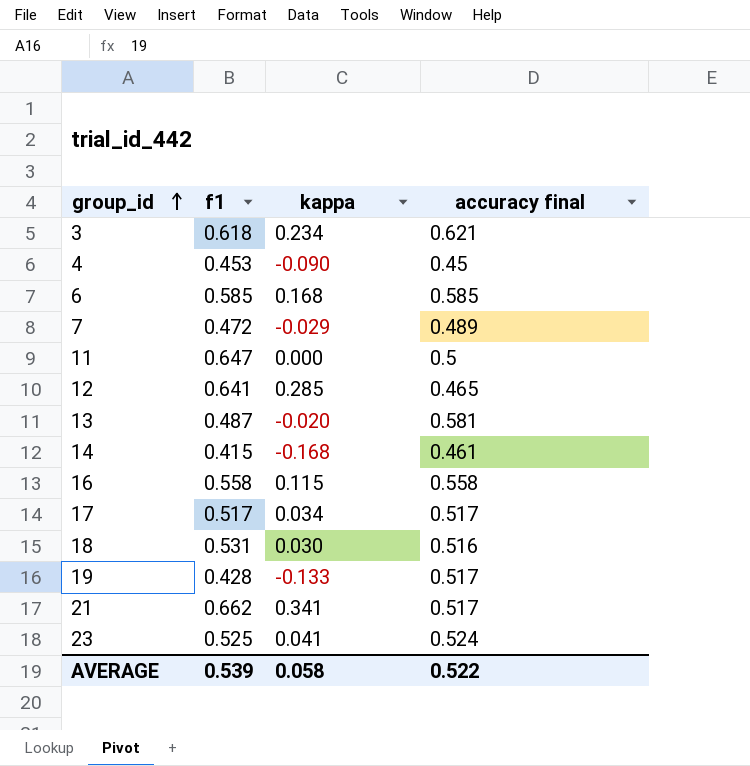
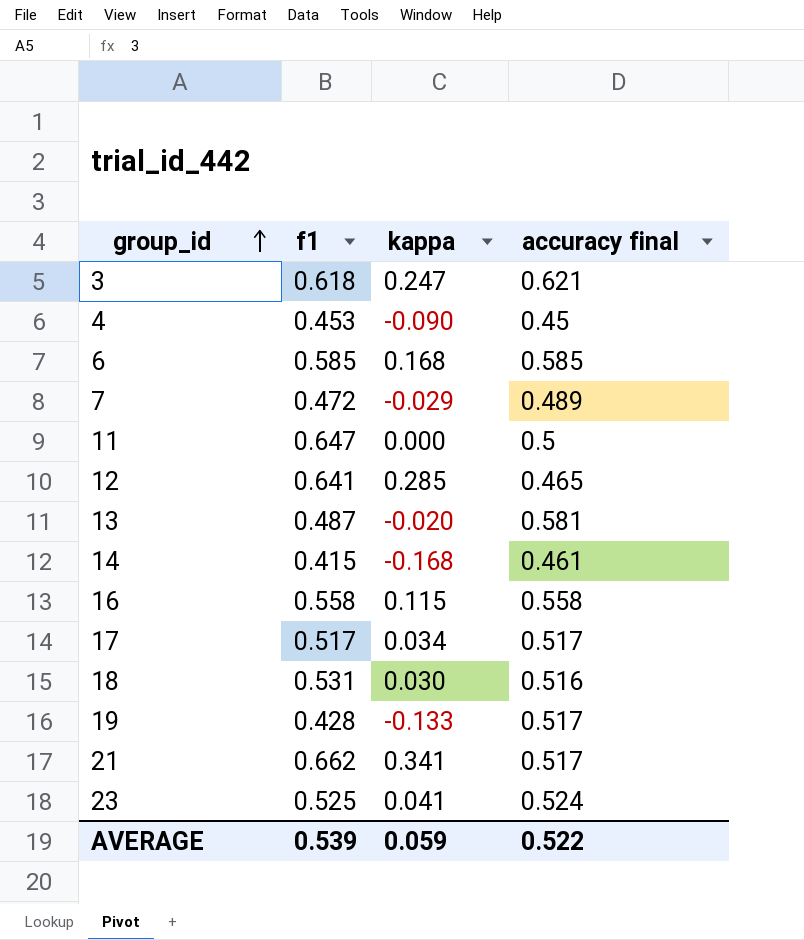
3 | kappa: 0.234 -> 0.247
AVERAGE | kappa: 0.058 -> 0.059

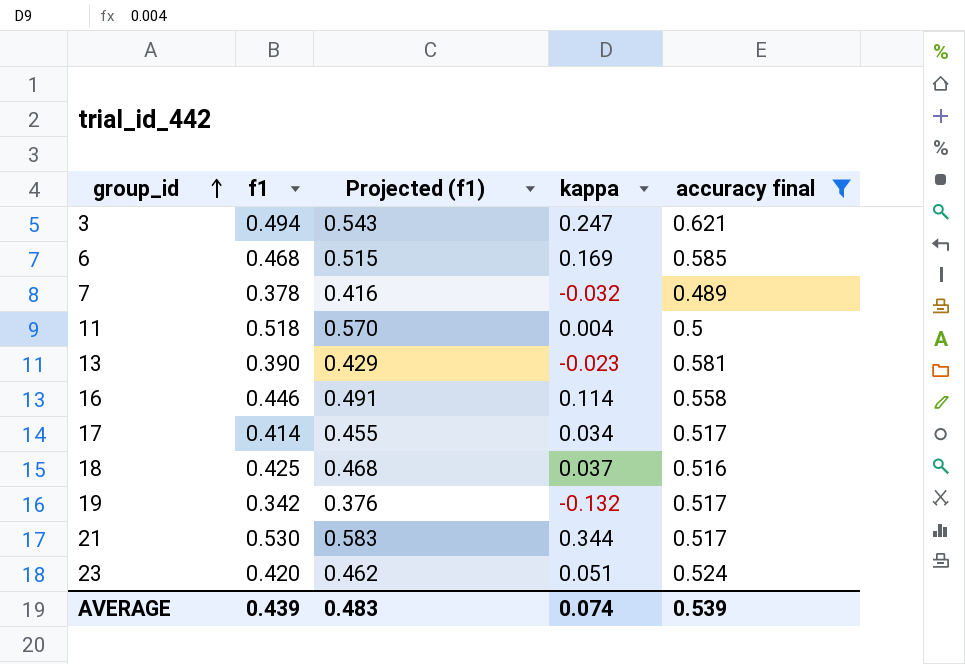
filter: none -> accuracy final >= 0.489
column Projected (f1) | formula: none -> [f1] * 1.1
3 | f1: 0.618 -> 0.494
6 | f1: 0.585 -> 0.468
6 | kappa: 0.168 -> 0.169
7 | f1: 0.472 -> 0.378
7 | kappa: -0.029 -> -0.032
11 | f1: 0.647 -> 0.518
11 | kappa: 0.000 -> 0.004
13 | f1: 0.487 -> 0.390
13 | kappa: -0.020 -> -0.023
16 | f1: 0.558 -> 0.446
16 | kappa: 0.115 -> 0.114
17 | f1: 0.517 -> 0.414
18 | f1: 0.531 -> 0.425
18 | kappa: 0.030 -> 0.037
19 | f1: 0.428 -> 0.342
19 | kappa: -0.133 -> -0.132
21 | f1: 0.662 -> 0.530
21 | kappa: 0.341 -> 0.344
23 | f1: 0.525 -> 0.420
23 | kappa: 0.041 -> 0.051
AVERAGE | f1: 0.539 -> 0.439
AVERAGE | kappa: 0.059 -> 0.074
AVERAGE | accuracy final: 0.522 -> 0.539

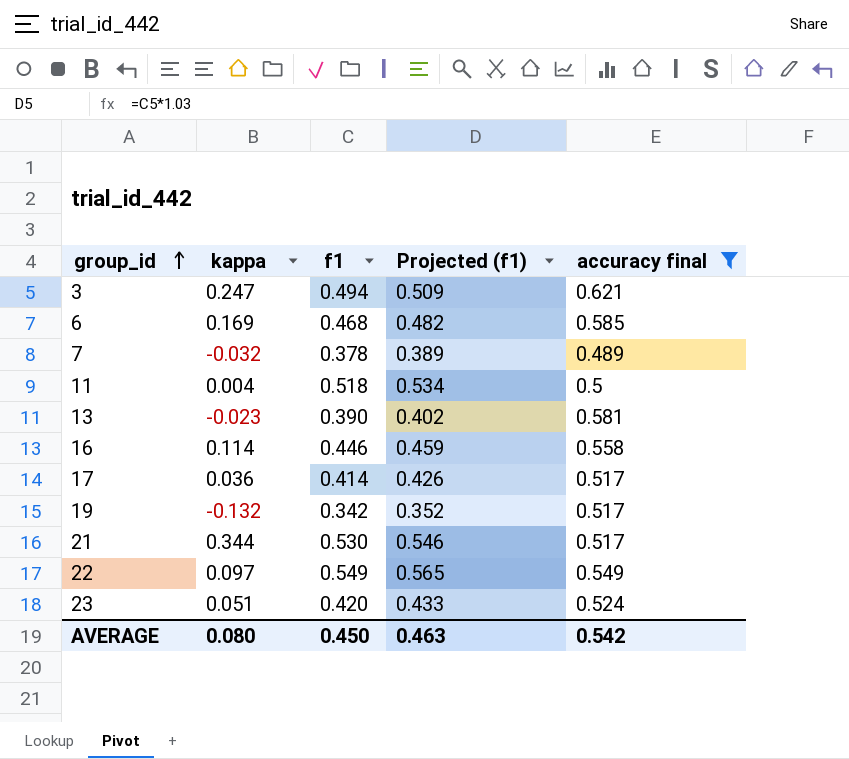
column kappa | position: 4 -> 2
column Projected (f1) | formula: [f1] * 1.1 -> [f1] * 1.03
row 18: 0.425 | 0.468 | 0.037 | 0.516 -> none
17 | kappa: 0.034 -> 0.036
row 22: none -> 0.097 | 0.549 | 0.565 | 0.549
AVERAGE | kappa: 0.074 -> 0.080
AVERAGE | f1: 0.439 -> 0.450
AVERAGE | Projected (f1): 0.483 -> 0.463
AVERAGE | accuracy final: 0.539 -> 0.542

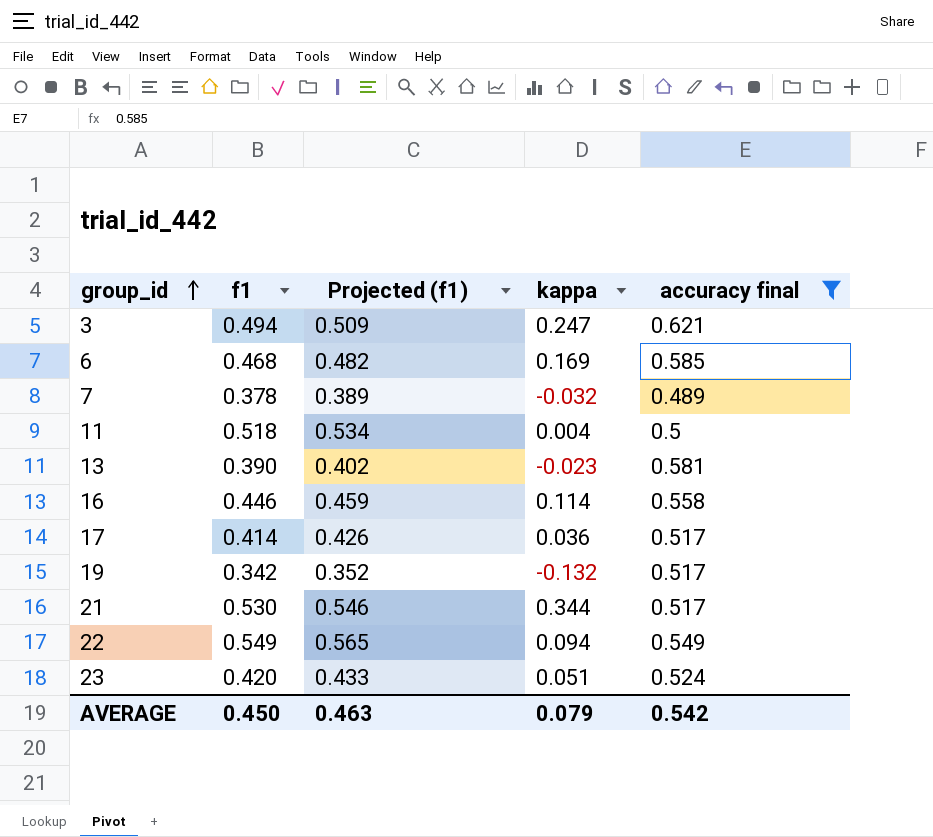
column kappa | position: 2 -> 4
22 | kappa: 0.097 -> 0.094
AVERAGE | kappa: 0.080 -> 0.079

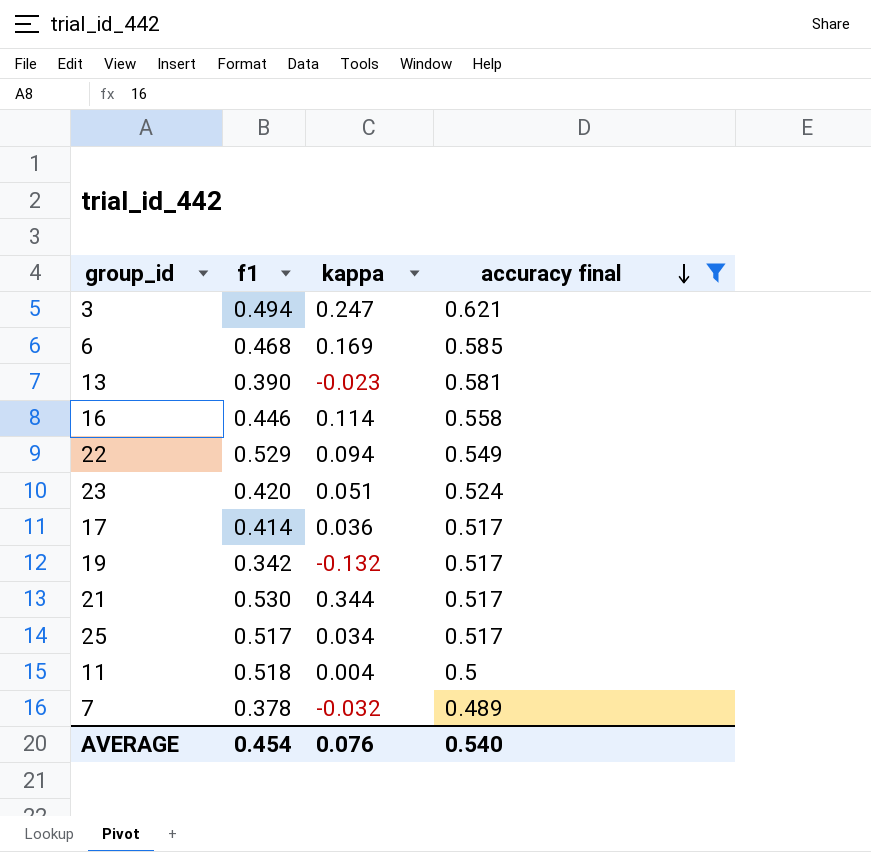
row order: group_id ascending -> accuracy final descending
column Projected (f1) | formula: [f1] * 1.03 -> none
22 | f1: 0.549 -> 0.529
row 25: none -> 0.517 | 0.034 | 0.517
AVERAGE | f1: 0.450 -> 0.454
AVERAGE | kappa: 0.079 -> 0.076
AVERAGE | accuracy final: 0.542 -> 0.540

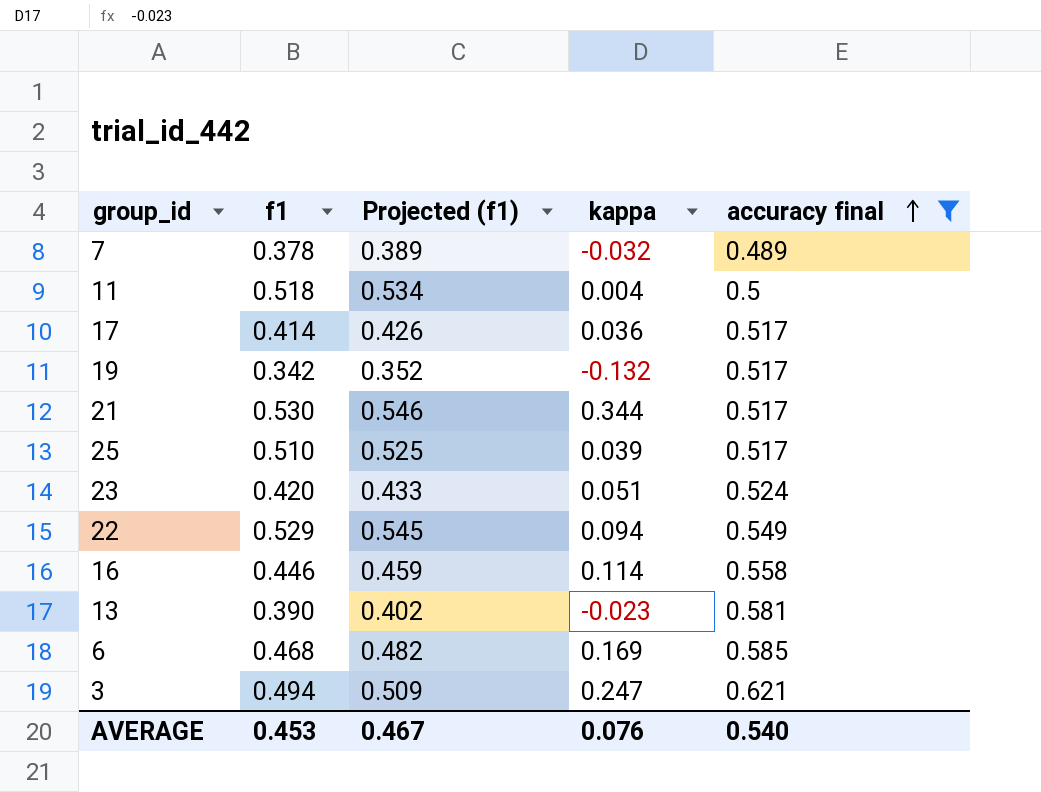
row order: accuracy final descending -> accuracy final ascending
column Projected (f1) | formula: none -> [f1] * 1.03
25 | f1: 0.517 -> 0.510
25 | kappa: 0.034 -> 0.039
AVERAGE | f1: 0.454 -> 0.453

